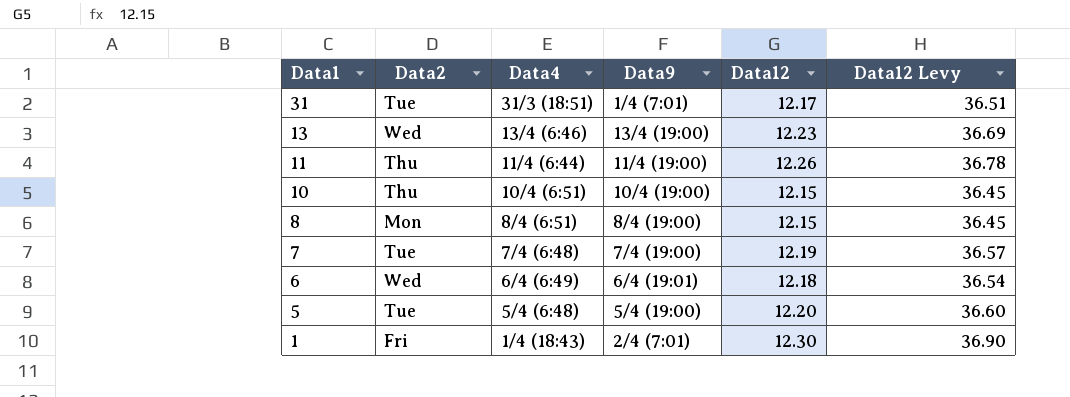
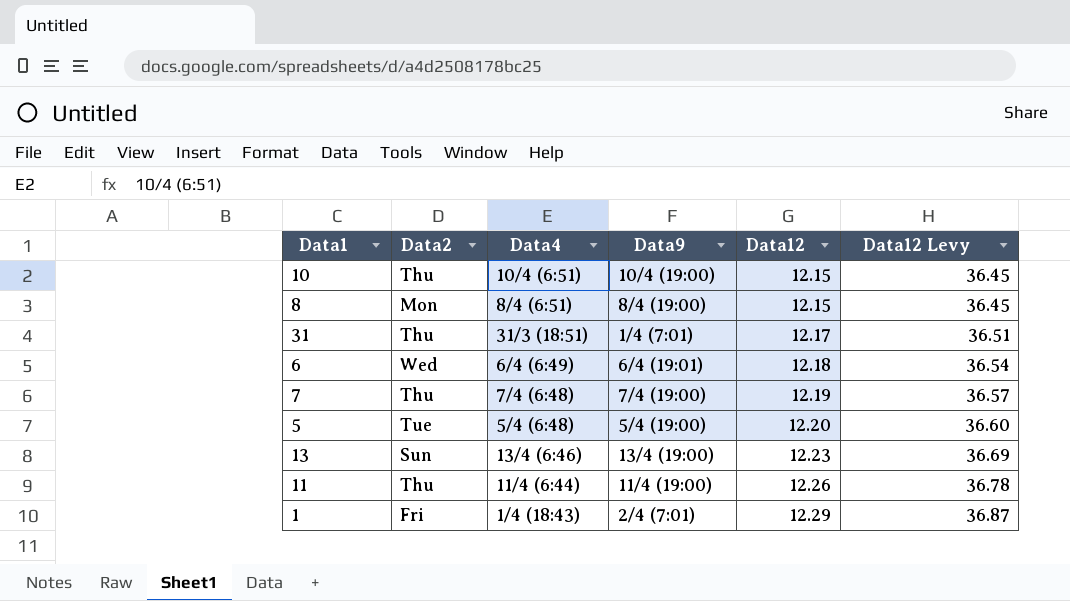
row order: Data1 descending -> Data12 ascending
31 | Data2: Tue -> Thu
7 | Data2: Tue -> Thu
13 | Data2: Wed -> Sun
1 | Data12: 12.30 -> 12.29
1 | Data12 Levy: 36.90 -> 36.87

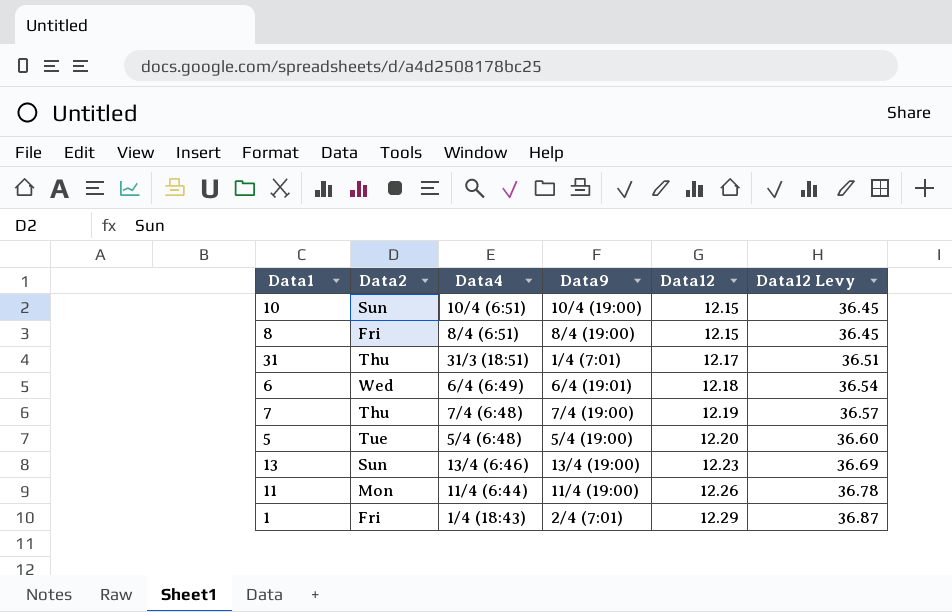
10 | Data2: Thu -> Sun
8 | Data2: Mon -> Fri
11 | Data2: Thu -> Mon

